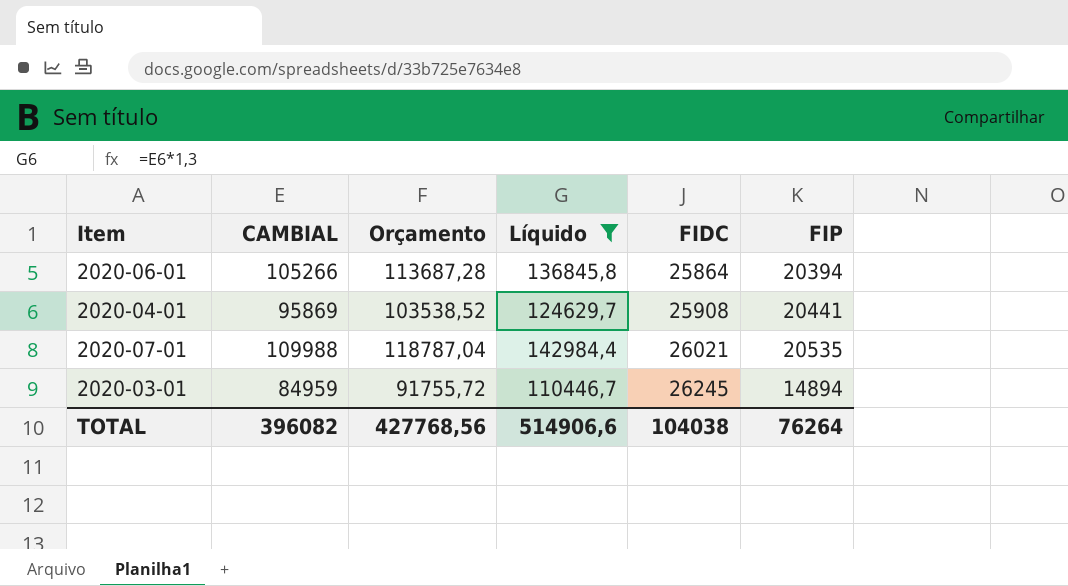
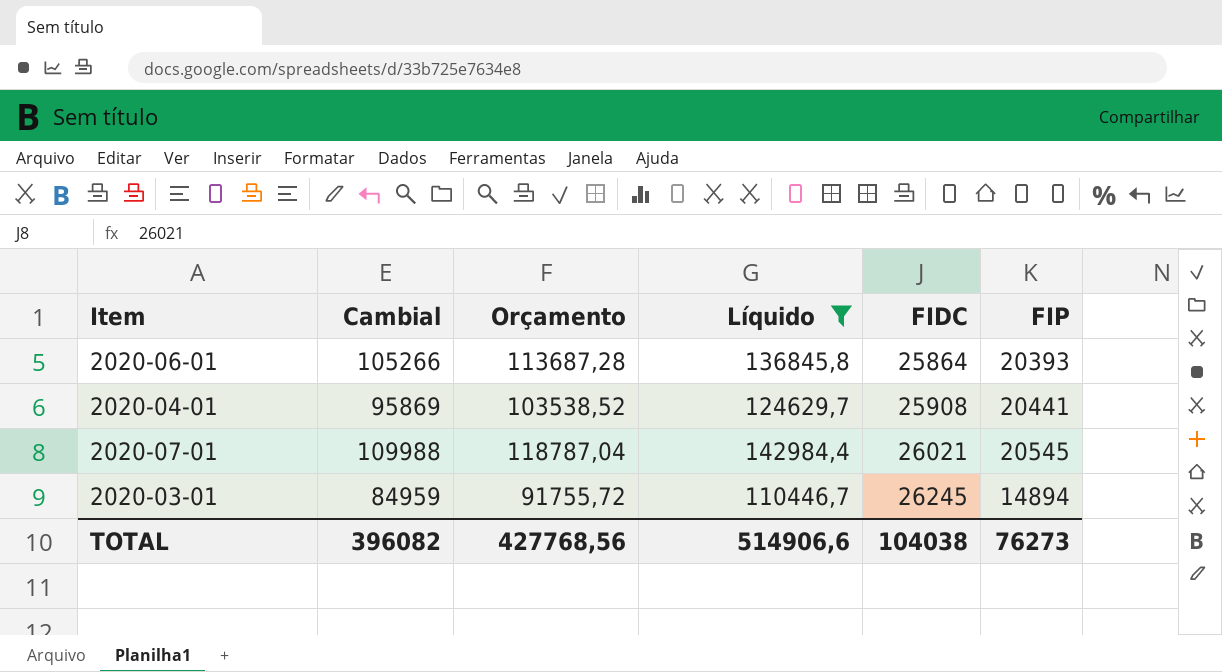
column name: CAMBIAL -> Cambial
2020-06-01 | FIP: 20394 -> 20393
2020-07-01 | FIP: 20535 -> 20545
TOTAL | FIP: 76264 -> 76273

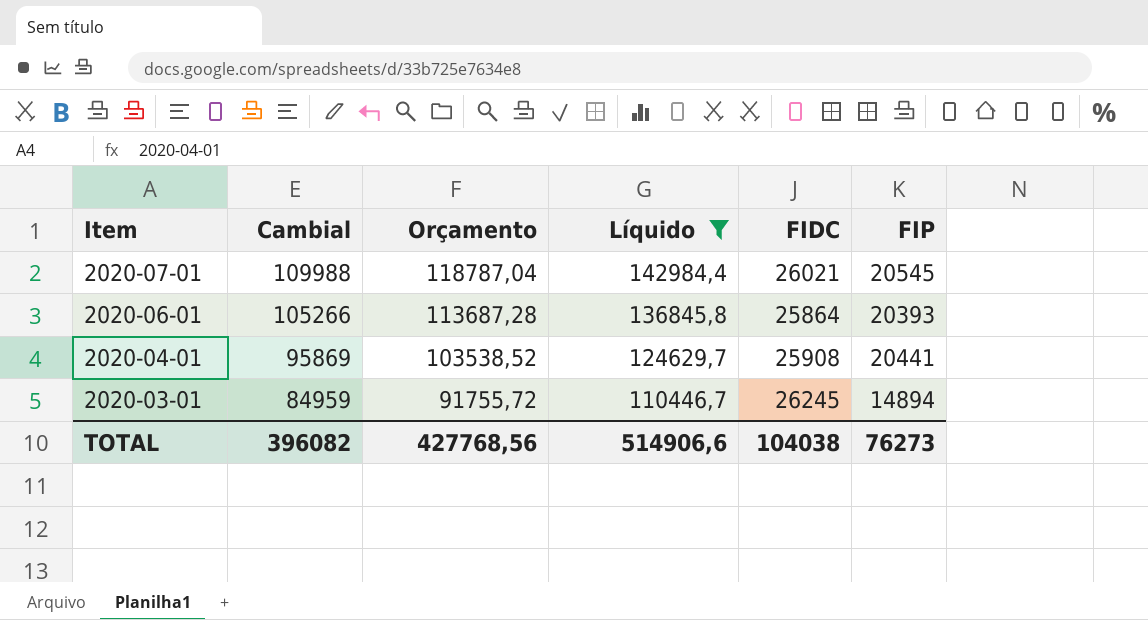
row order: FIDC ascending -> Item descending

